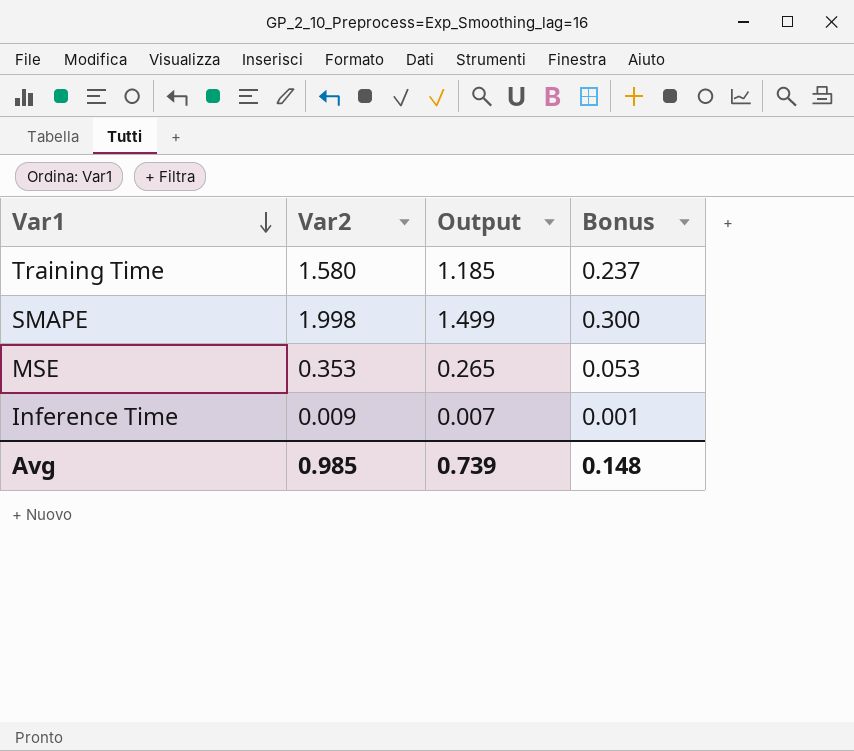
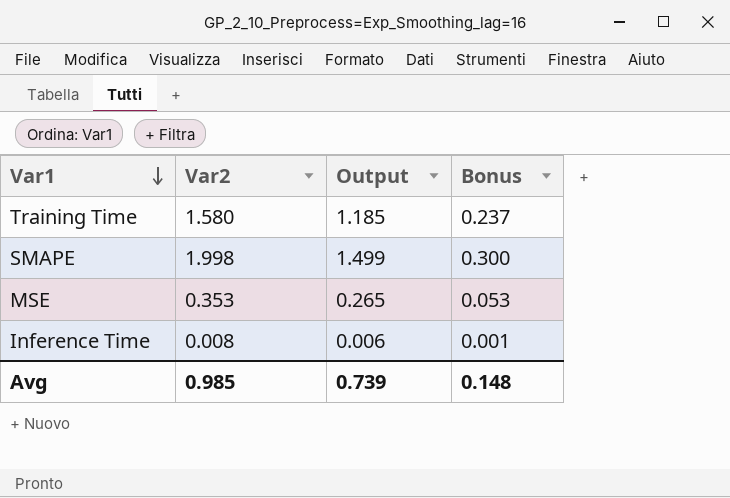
Inference Time | Var2: 0.009 -> 0.008
Inference Time | Output: 0.007 -> 0.006

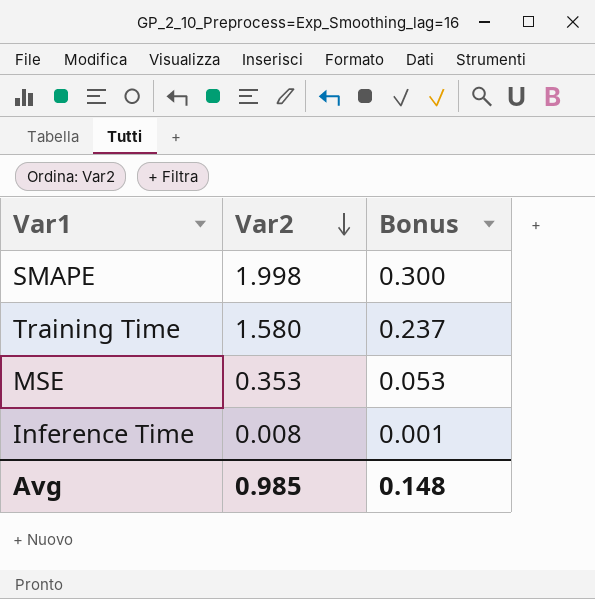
row order: Var1 descending -> Var2 descending
column Output | formula: [Var2] * 0.75 -> none

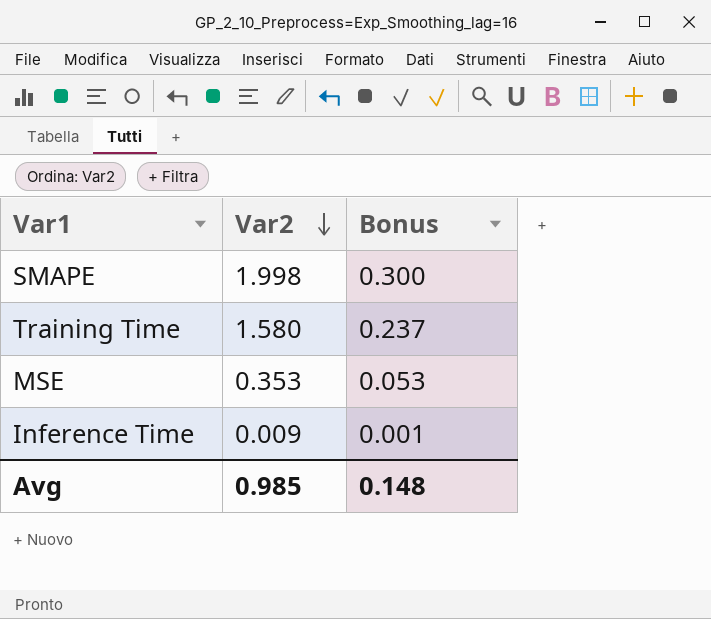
Inference Time | Var2: 0.008 -> 0.009

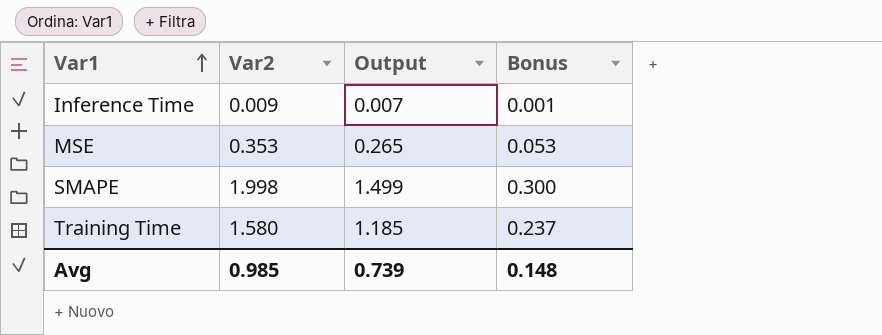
row order: Var2 descending -> Var1 ascending
column Output | formula: none -> [Var2] * 0.75

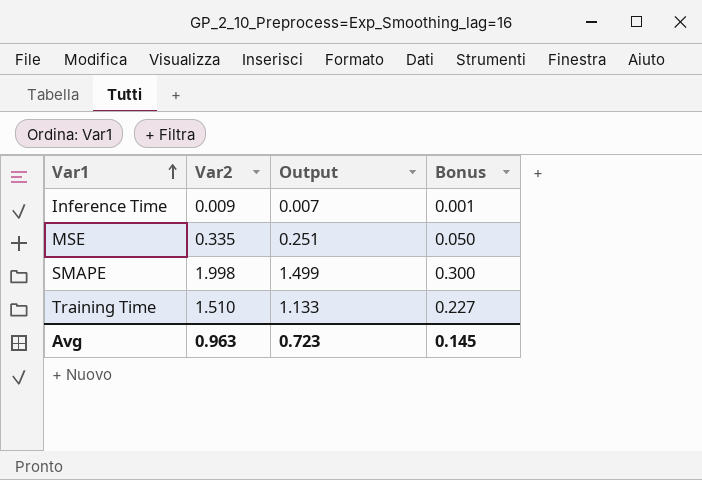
MSE | Var2: 0.353 -> 0.335
MSE | Output: 0.265 -> 0.251
MSE | Bonus: 0.053 -> 0.050
Training Time | Var2: 1.580 -> 1.510
Training Time | Output: 1.185 -> 1.133
Training Time | Bonus: 0.237 -> 0.227
Avg | Var2: 0.985 -> 0.963
Avg | Output: 0.739 -> 0.723
Avg | Bonus: 0.148 -> 0.145

